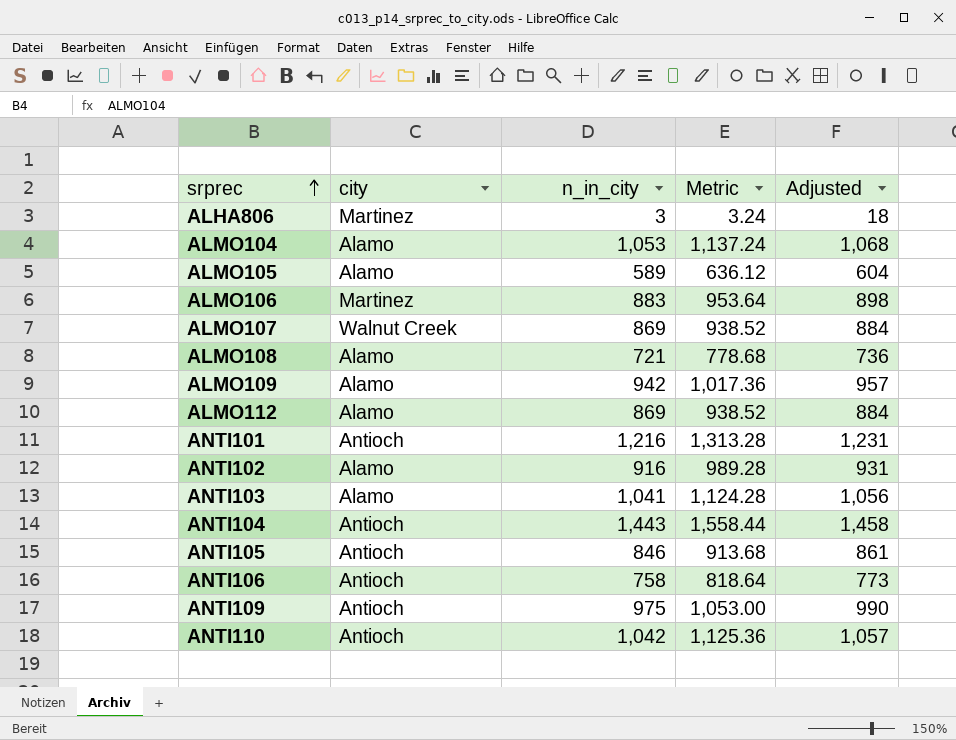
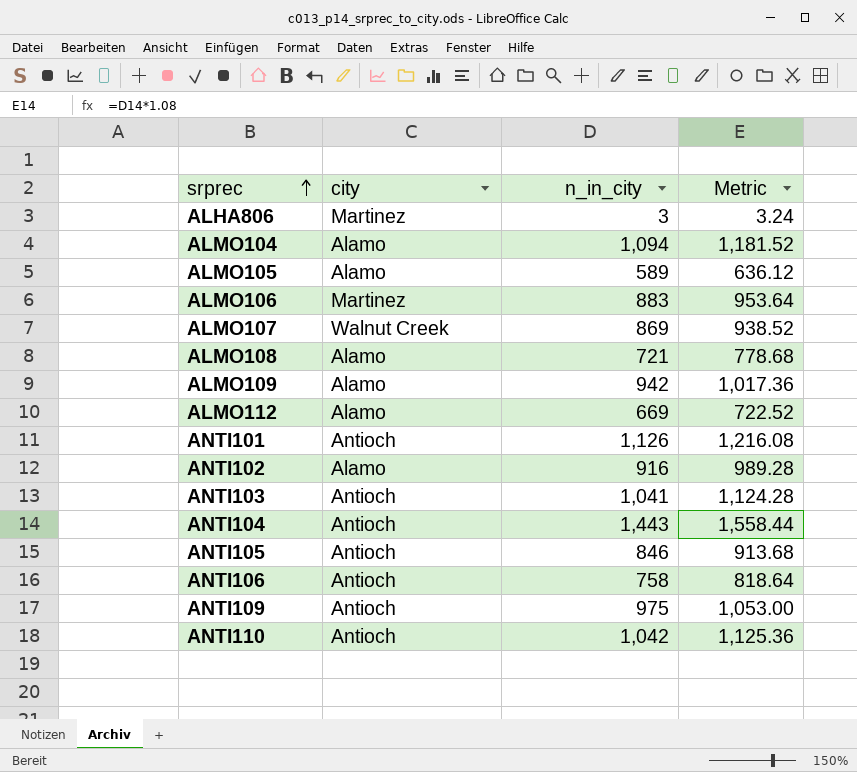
column Adjusted | formula: [n_in_city] + 15 -> none
ALMO104 | n_in_city: 1,053 -> 1,094
ALMO104 | Metric: 1,137.24 -> 1,181.52
ALMO112 | n_in_city: 869 -> 669
ALMO112 | Metric: 938.52 -> 722.52
ANTI101 | n_in_city: 1,216 -> 1,126
ANTI101 | Metric: 1,313.28 -> 1,216.08
ANTI103 | city: Alamo -> Antioch

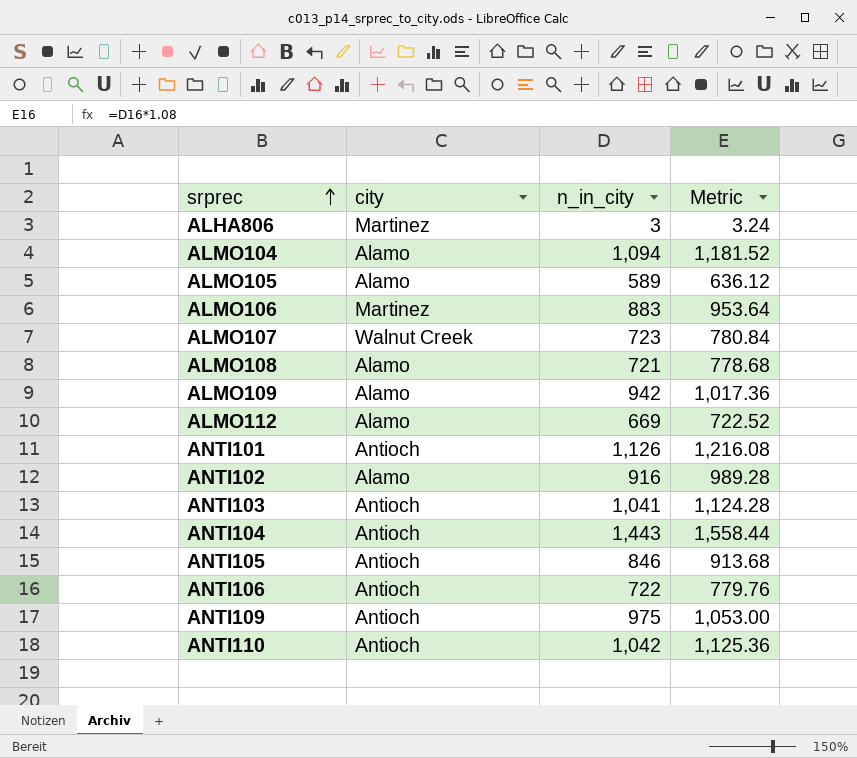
ALMO107 | n_in_city: 869 -> 723
ALMO107 | Metric: 938.52 -> 780.84
ANTI106 | n_in_city: 758 -> 722
ANTI106 | Metric: 818.64 -> 779.76

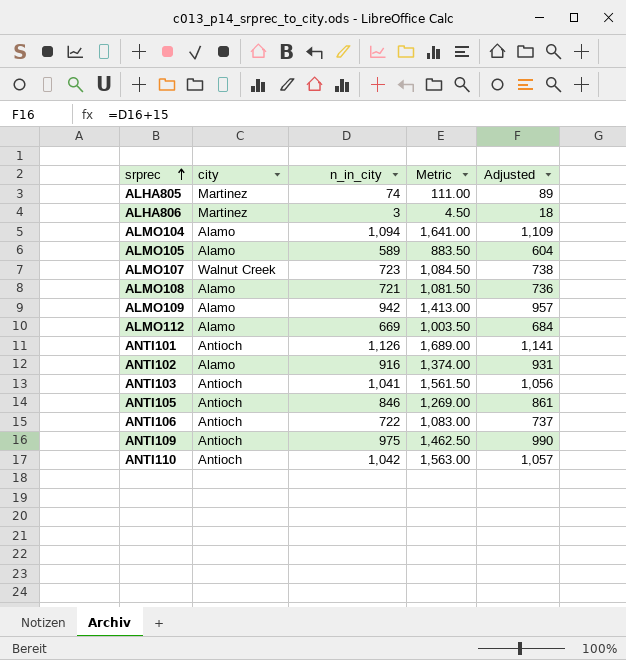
column Metric | formula: [n_in_city] * 1.08 -> [n_in_city] * 1.5
column Adjusted | formula: none -> [n_in_city] + 15
row ALMO106: Martinez | 883 | 953.64 -> none
row ANTI104: Antioch | 1,443 | 1,558.44 -> none
row ALHA805: none -> Martinez | 74 | 111.00 | 89

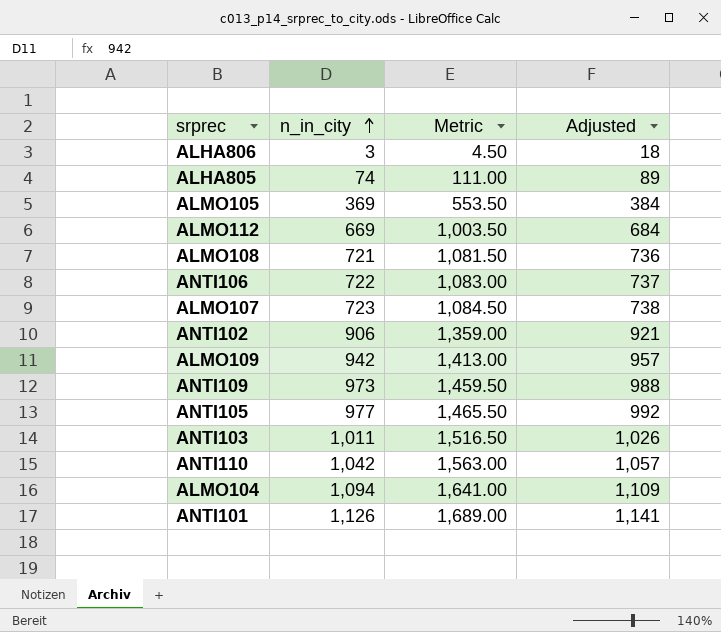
row order: srprec ascending -> n_in_city ascending
column city | position: 2 -> none
ALMO105 | n_in_city: 589 -> 369
ALMO105 | Metric: 883.50 -> 553.50
ALMO105 | Adjusted: 604 -> 384
ANTI102 | n_in_city: 916 -> 906
ANTI102 | Metric: 1,374.00 -> 1,359.00
ANTI102 | Adjusted: 931 -> 921
ANTI109 | n_in_city: 975 -> 973
ANTI109 | Metric: 1,462.50 -> 1,459.50
ANTI109 | Adjusted: 990 -> 988
ANTI105 | n_in_city: 846 -> 977
ANTI105 | Metric: 1,269.00 -> 1,465.50
ANTI105 | Adjusted: 861 -> 992
ANTI103 | n_in_city: 1,041 -> 1,011
ANTI103 | Metric: 1,561.50 -> 1,516.50
ANTI103 | Adjusted: 1,056 -> 1,026

